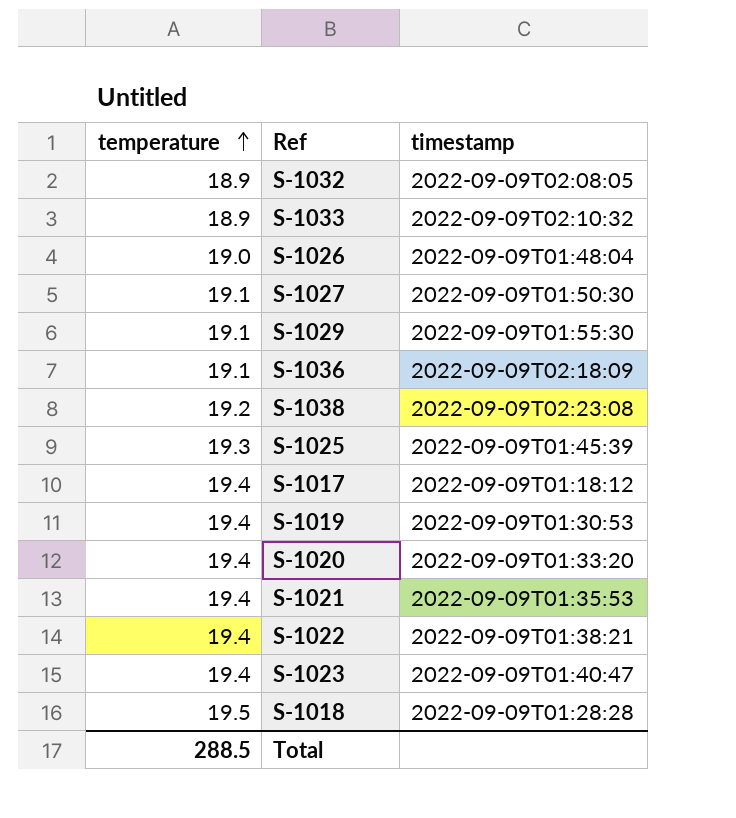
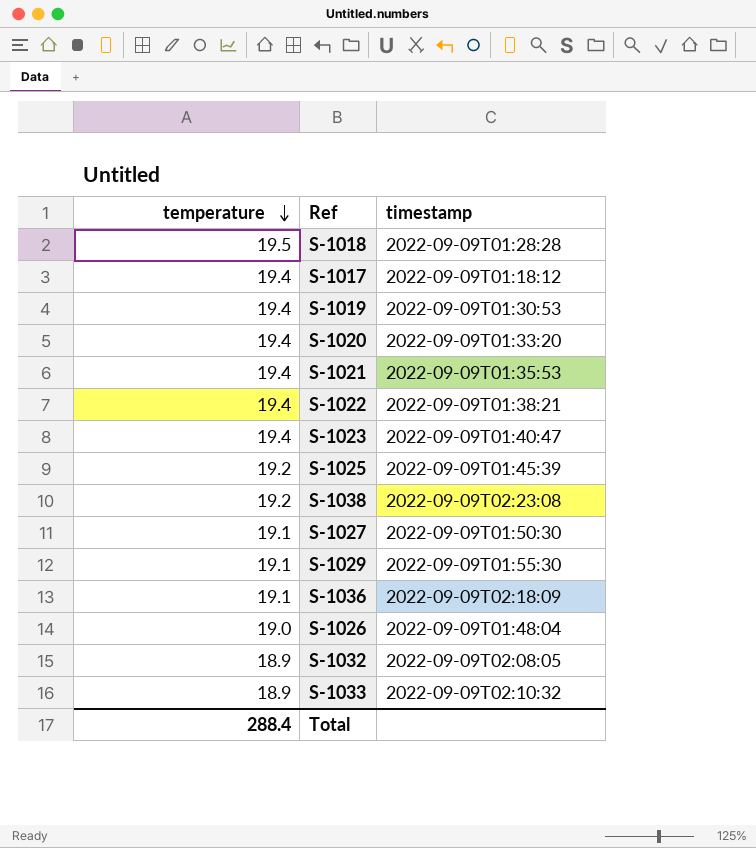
row order: temperature ascending -> temperature descending
S-1025 | temperature: 19.3 -> 19.2
Total | temperature: 288.5 -> 288.4

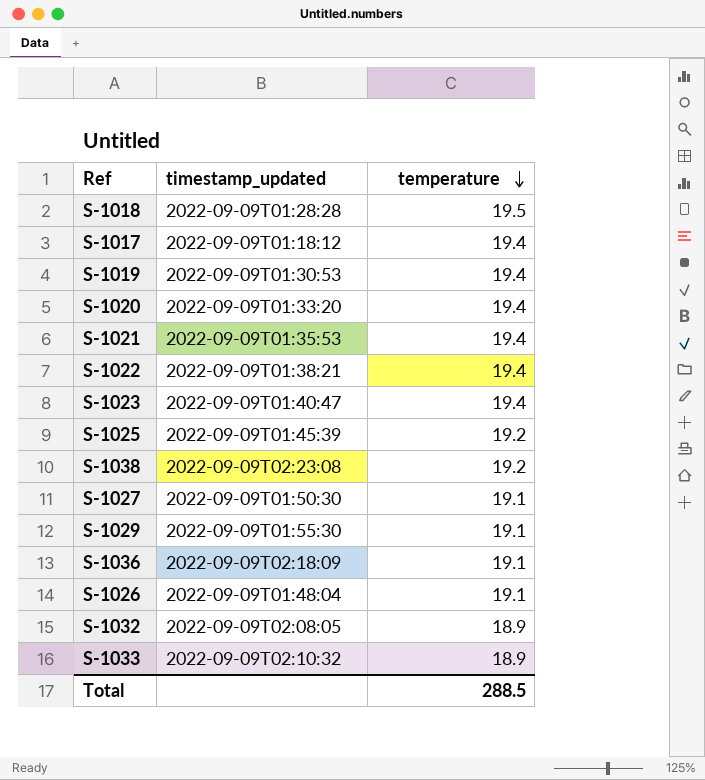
column name: timestamp -> timestamp_updated
column temperature | position: 1 -> 3
S-1026 | temperature: 19.0 -> 19.1
Total | temperature: 288.4 -> 288.5

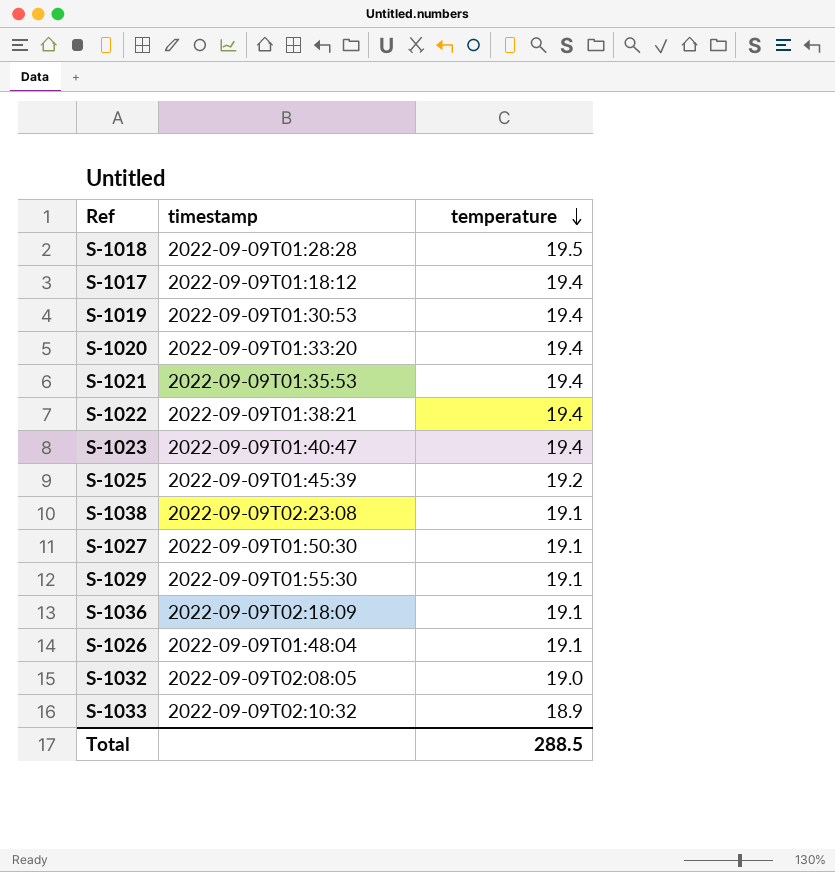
column name: timestamp_updated -> timestamp
S-1038 | temperature: 19.2 -> 19.1
S-1032 | temperature: 18.9 -> 19.0

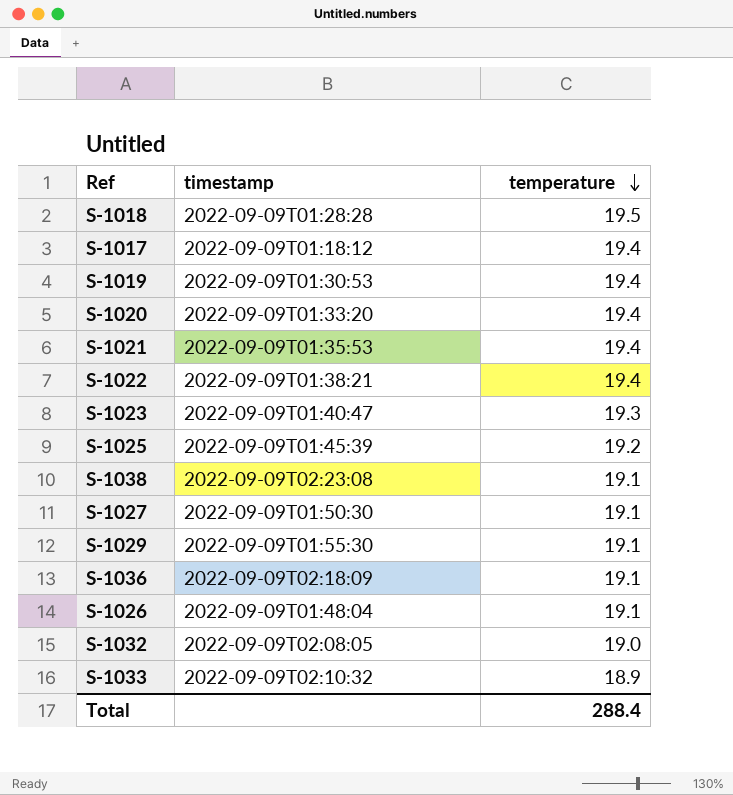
S-1023 | temperature: 19.4 -> 19.3
Total | temperature: 288.5 -> 288.4

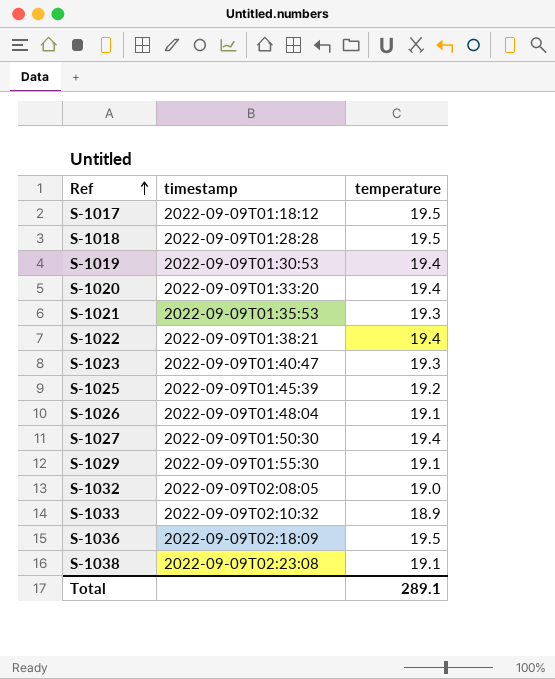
row order: temperature descending -> Ref ascending
S-1017 | temperature: 19.4 -> 19.5
S-1021 | temperature: 19.4 -> 19.3
S-1027 | temperature: 19.1 -> 19.4
S-1036 | temperature: 19.1 -> 19.5
Total | temperature: 288.4 -> 289.1

